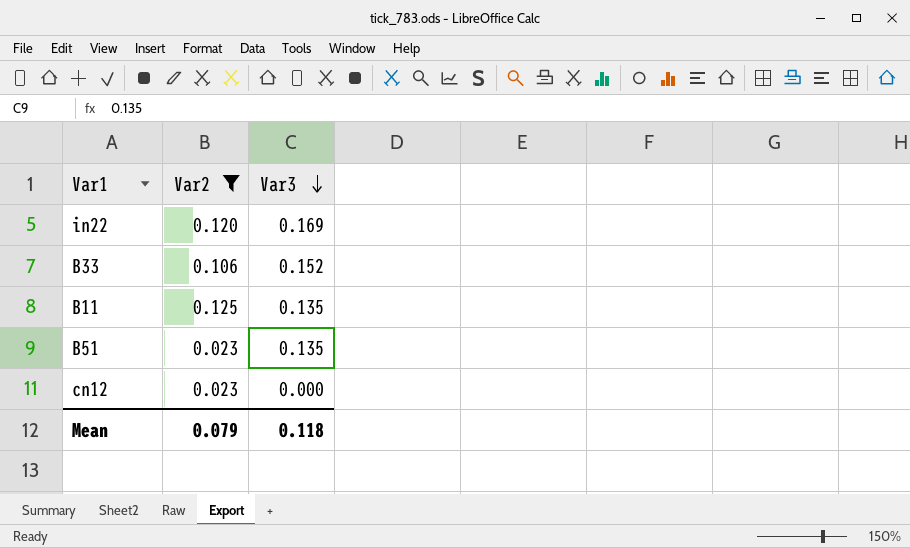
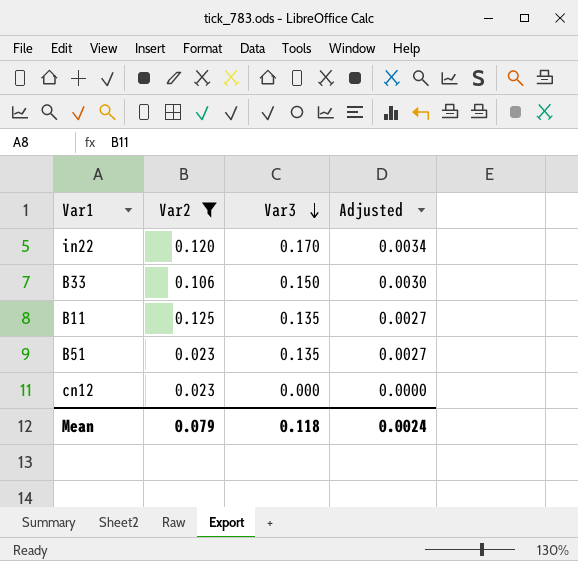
column Adjusted | formula: none -> [Var3] * 0.02
in22 | Var3: 0.169 -> 0.170
B33 | Var3: 0.152 -> 0.150

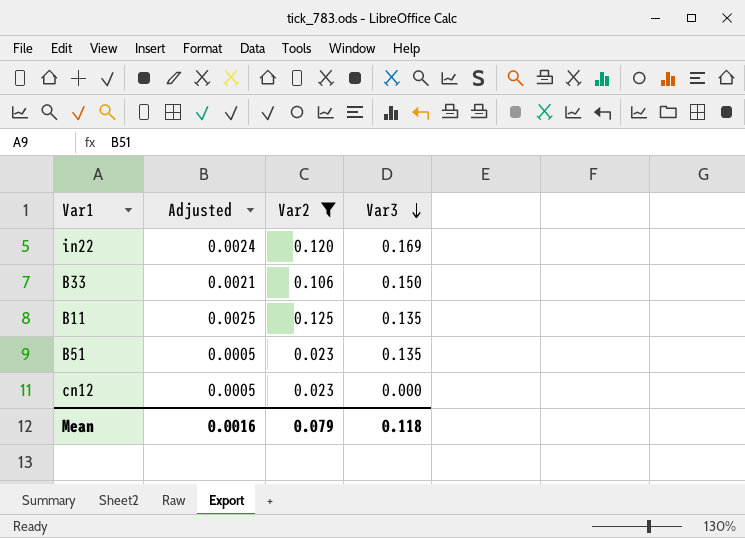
column Adjusted | formula: [Var3] * 0.02 -> [Var2] * 0.02
column Adjusted | position: 4 -> 2
in22 | Var3: 0.170 -> 0.169
Mean | Adjusted: 0.0024 -> 0.0016

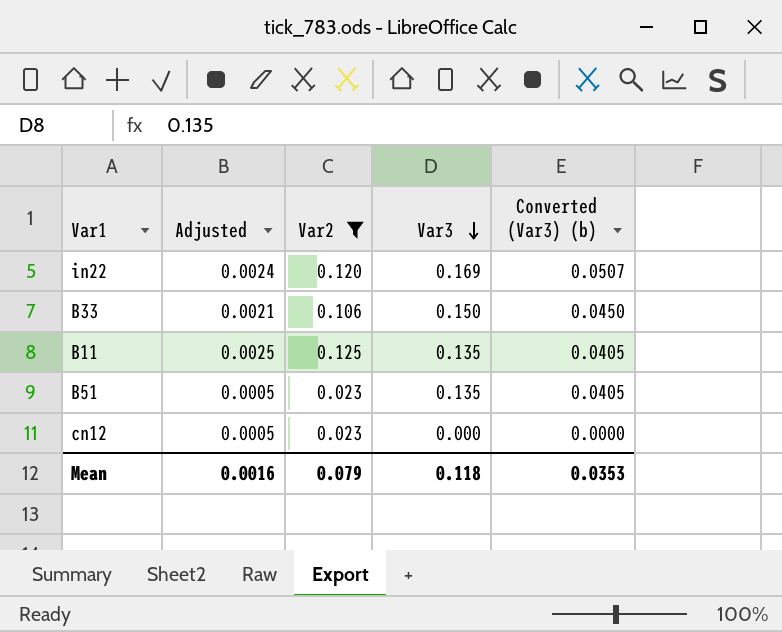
column Converted (Var3) (b) | formula: none -> [Var3] * 0.3

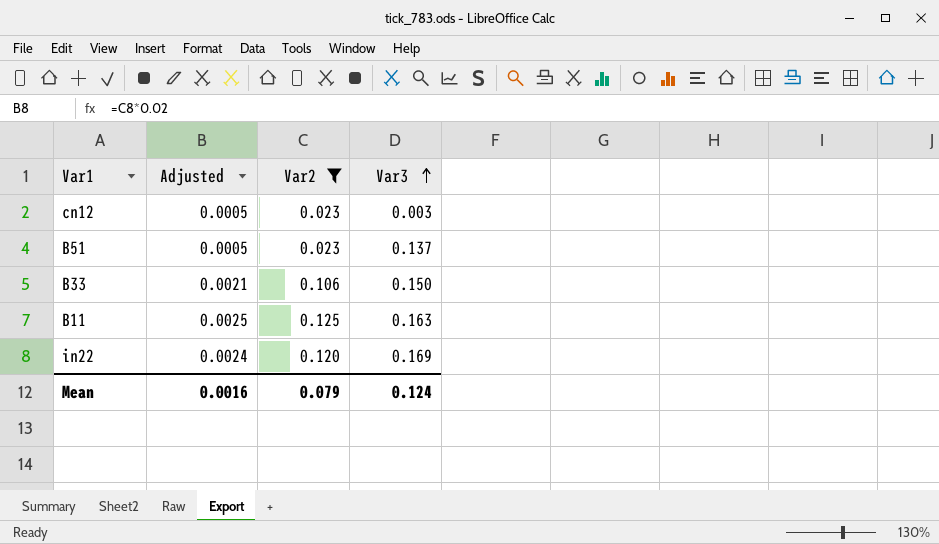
row order: Var3 descending -> Var3 ascending
column Converted (Var3) (b) | formula: [Var3] * 0.3 -> none
cn12 | Var3: 0.000 -> 0.003
B51 | Var3: 0.135 -> 0.137
B11 | Var3: 0.135 -> 0.163
Mean | Var3: 0.118 -> 0.124

